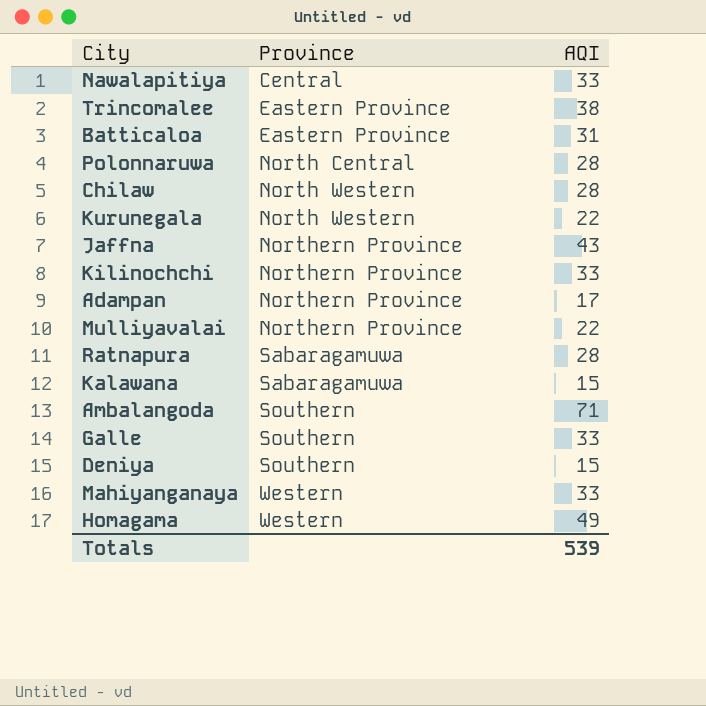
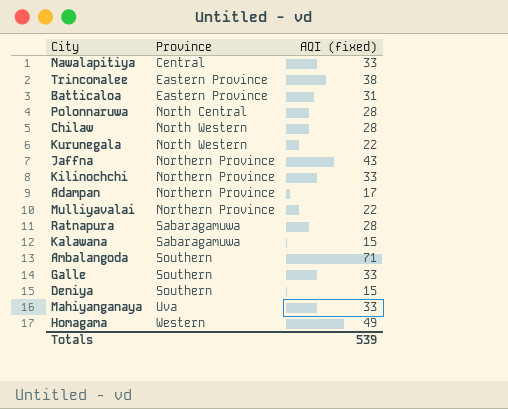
column name: AQI -> AQI (fixed)
Mahiyanganaya | Province: Western -> Uva

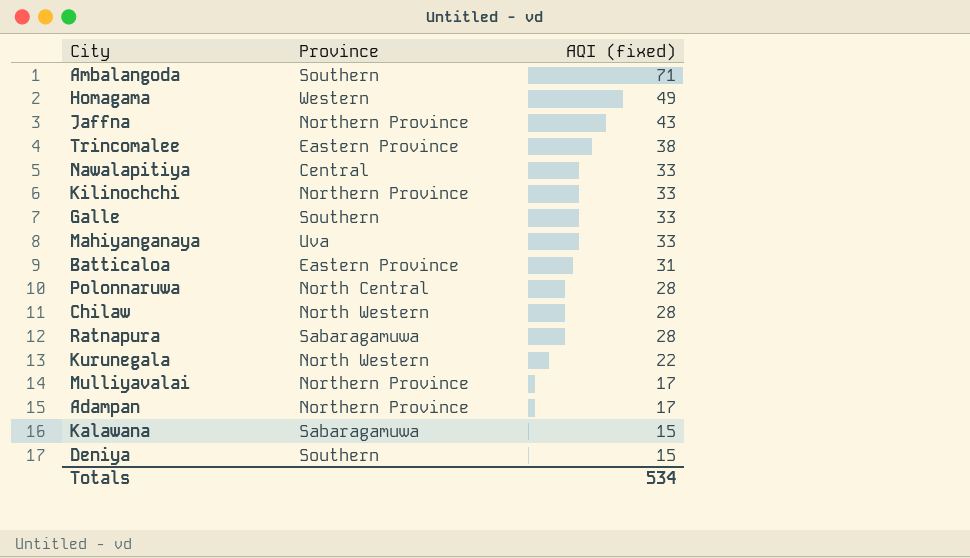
row order: Province ascending -> AQI (fixed) descending
Mulliyavalai | AQI (fixed): 22 -> 17
Totals | AQI (fixed): 539 -> 534

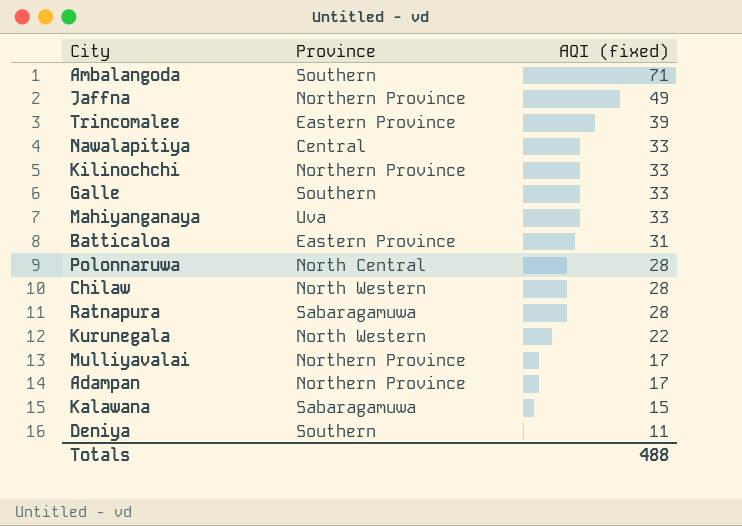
row Homagama: Western | 49 -> none
Jaffna | AQI (fixed): 43 -> 49
Trincomalee | AQI (fixed): 38 -> 39
Deniya | AQI (fixed): 15 -> 11
Totals | AQI (fixed): 534 -> 488

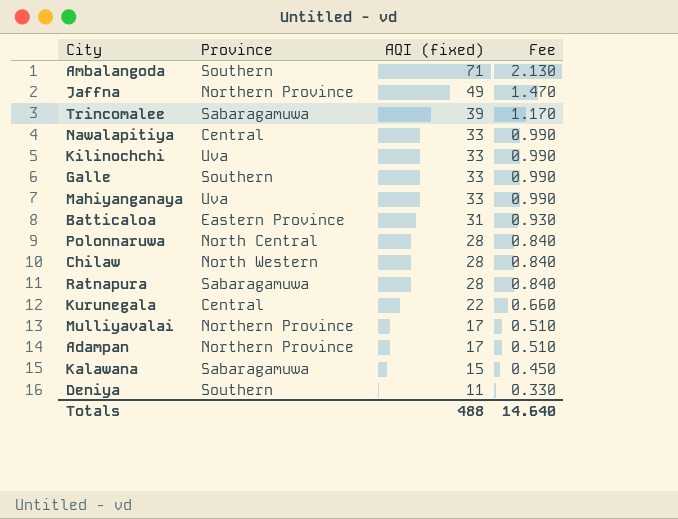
column Fee | formula: none -> [AQI (fixed)] * 0.03
Trincomalee | Province: Eastern Province -> Sabaragamuwa
Kilinochchi | Province: Northern Province -> Uva
Kurunegala | Province: North Western -> Central

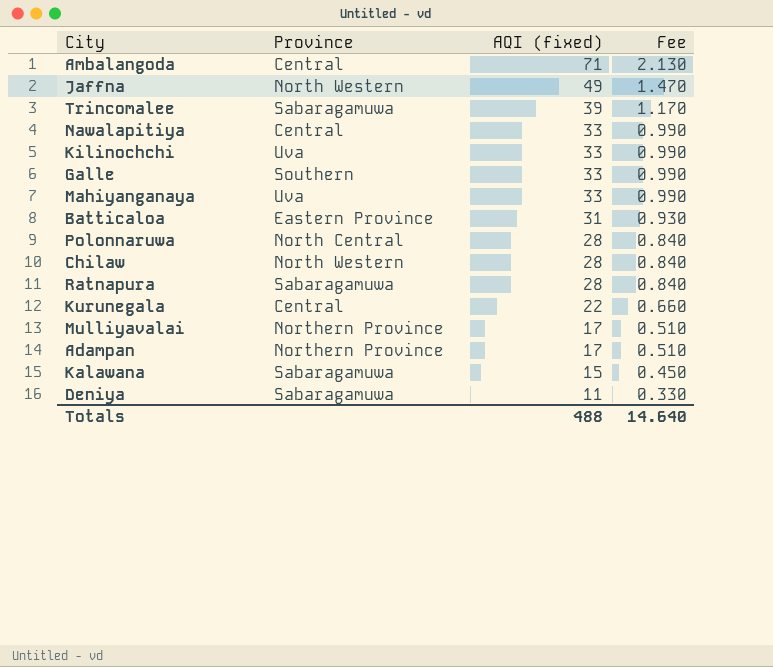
Ambalangoda | Province: Southern -> Central
Jaffna | Province: Northern Province -> North Western
Deniya | Province: Southern -> Sabaragamuwa

